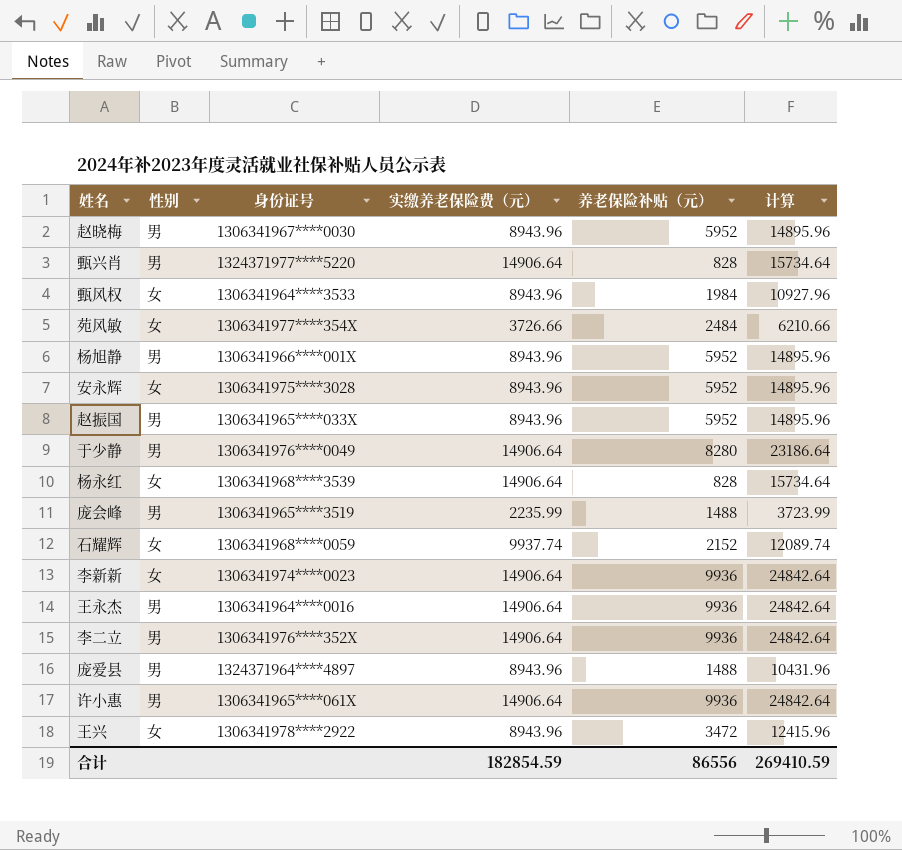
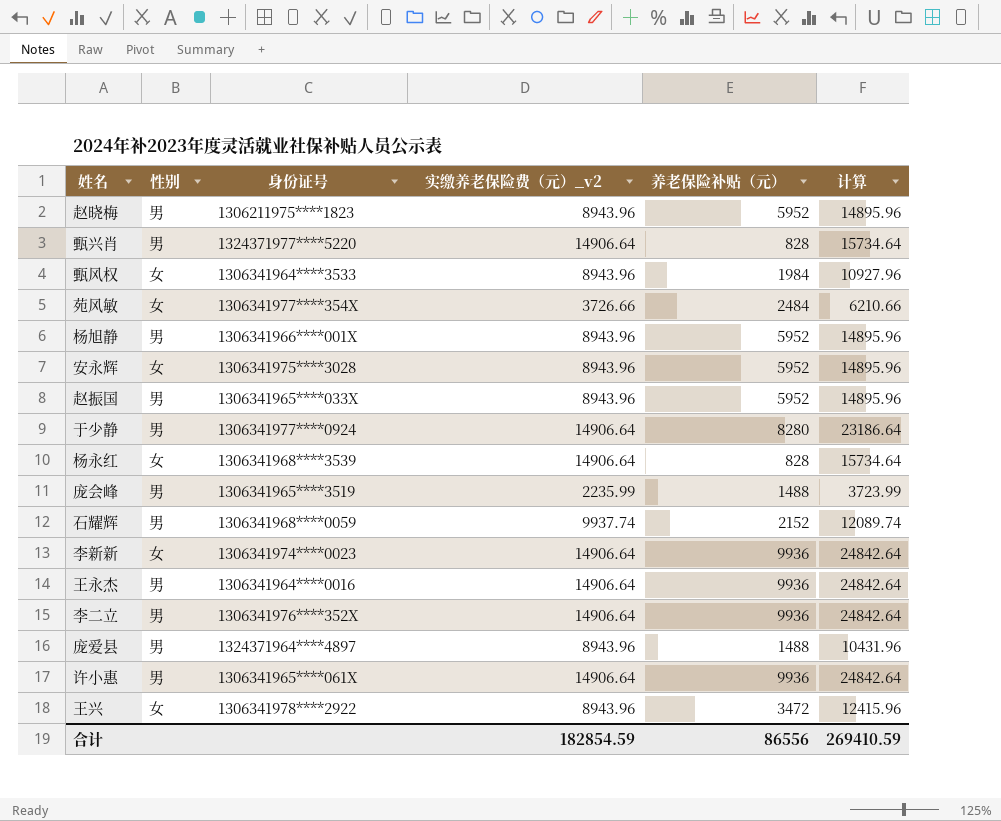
column name: 实缴养老保险费（元） -> 实缴养老保险费（元）_v2
赵晓梅 | 身份证号: 1306341967****0030 -> 1306211975****1823
于少静 | 身份证号: 1306341976****0049 -> 1306341977****0924
石耀辉 | 性别: 女 -> 男

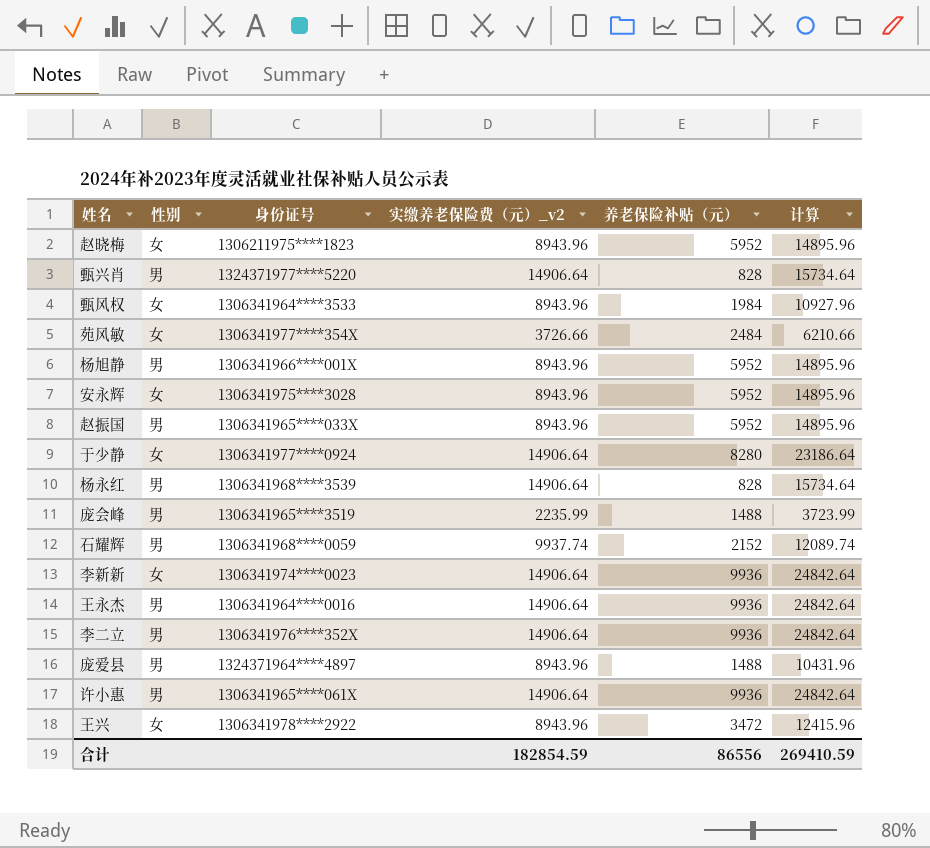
赵晓梅 | 性别: 男 -> 女
于少静 | 性别: 男 -> 女
杨永红 | 性别: 女 -> 男

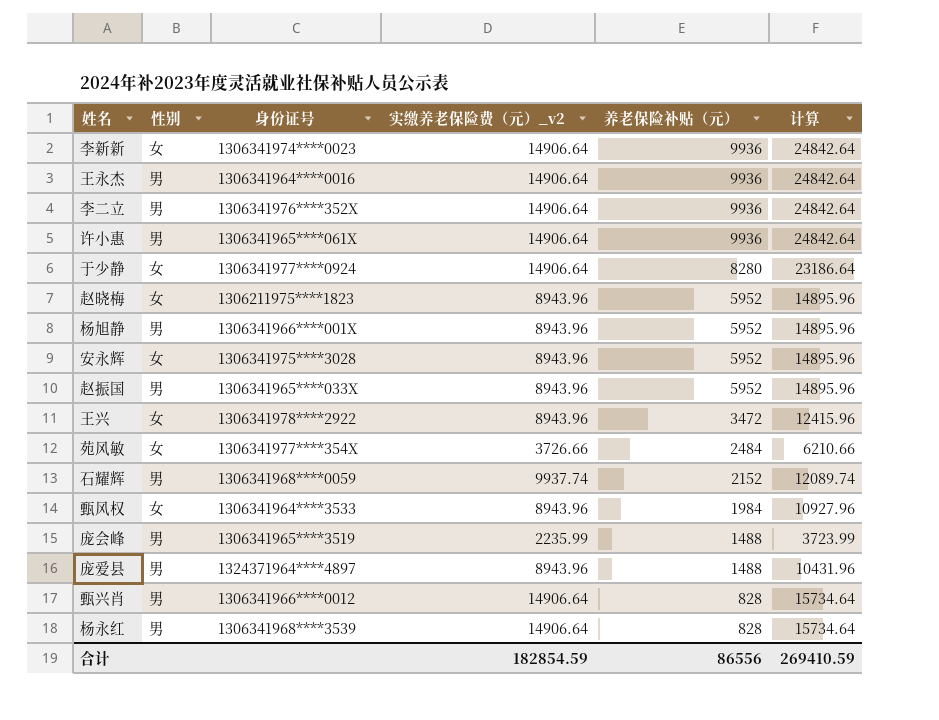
row order: none -> 养老保险补贴（元） descending
甄兴肖 | 身份证号: 1324371977****5220 -> 1306341966****0012

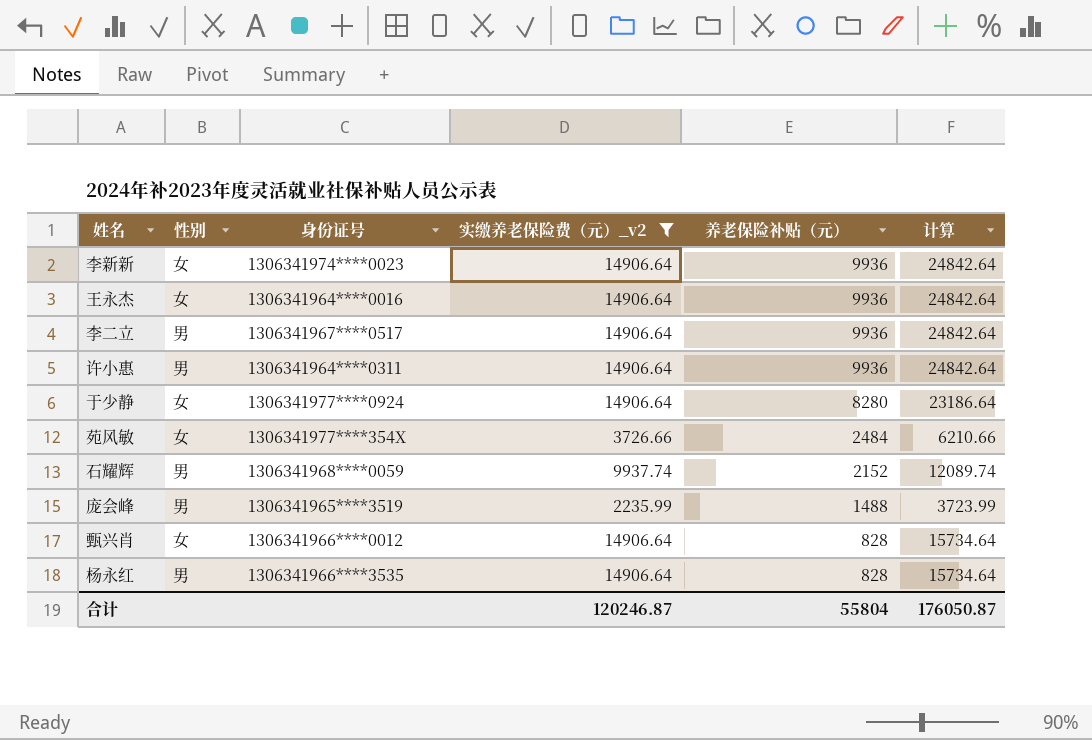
filter: none -> 实缴养老保险费（元）_v2 != 8943.96
王永杰 | 性别: 男 -> 女
李二立 | 身份证号: 1306341976****352X -> 1306341967****0517
许小惠 | 身份证号: 1306341965****061X -> 1306341964****0311
甄兴肖 | 性别: 男 -> 女
杨永红 | 身份证号: 1306341968****3539 -> 1306341966****3535
合计 | 实缴养老保险费（元）_v2: 182854.59 -> 120246.87
合计 | 养老保险补贴（元）: 86556 -> 55804
合计 | 计算: 269410.59 -> 176050.87

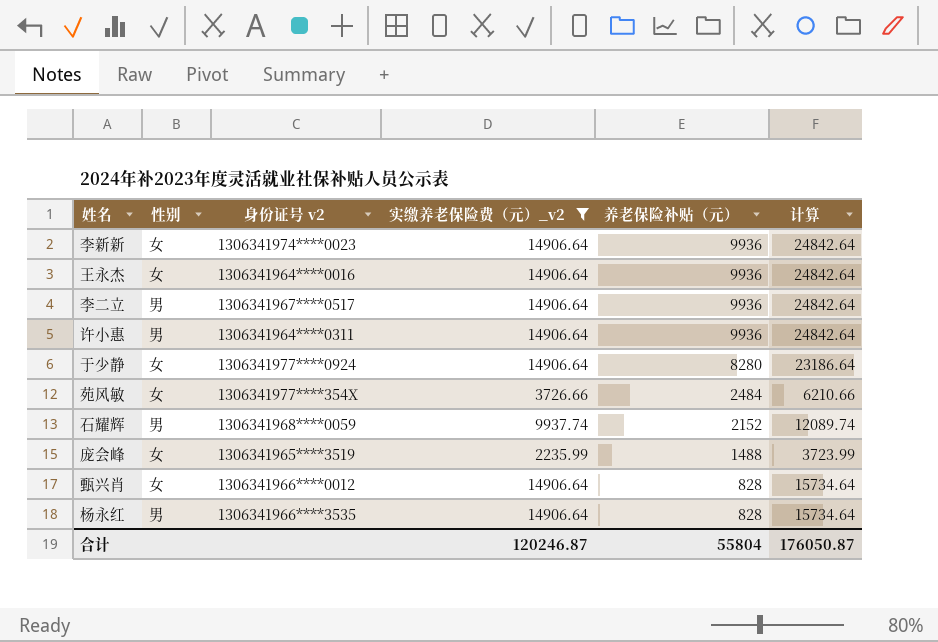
column name: 身份证号 -> 身份证号 v2
庞会峰 | 性别: 男 -> 女

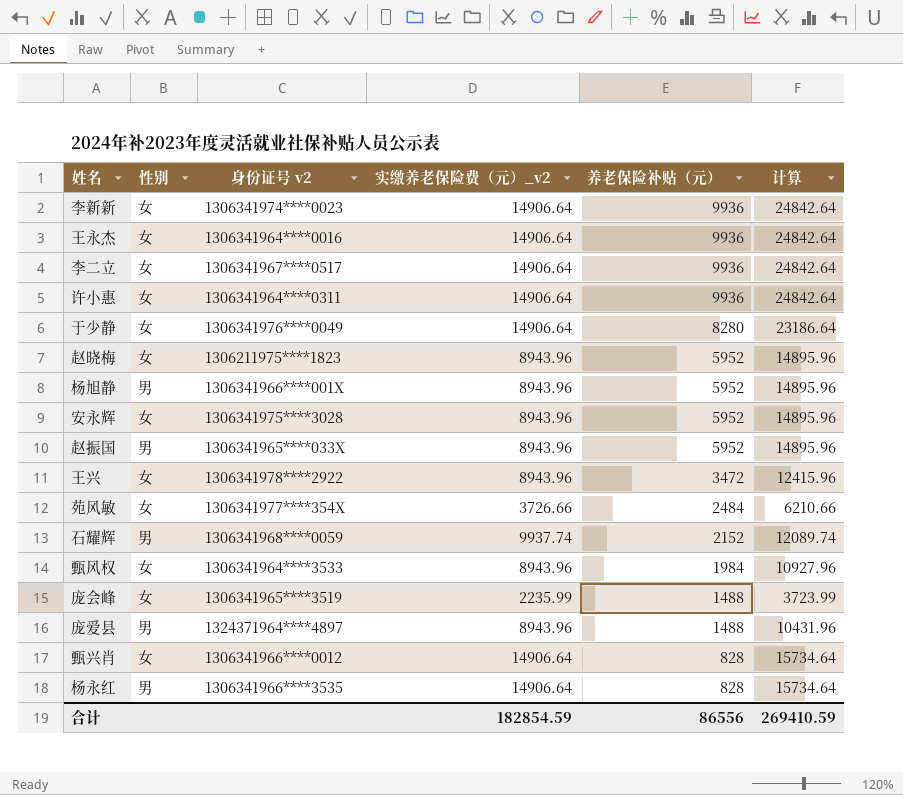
filter: 实缴养老保险费（元）_v2 != 8943.96 -> none
李二立 | 性别: 男 -> 女
许小惠 | 性别: 男 -> 女
于少静 | 身份证号 v2: 1306341977****0924 -> 1306341976****0049
合计 | 实缴养老保险费（元）_v2: 120246.87 -> 182854.59
合计 | 养老保险补贴（元）: 55804 -> 86556
合计 | 计算: 176050.87 -> 269410.59

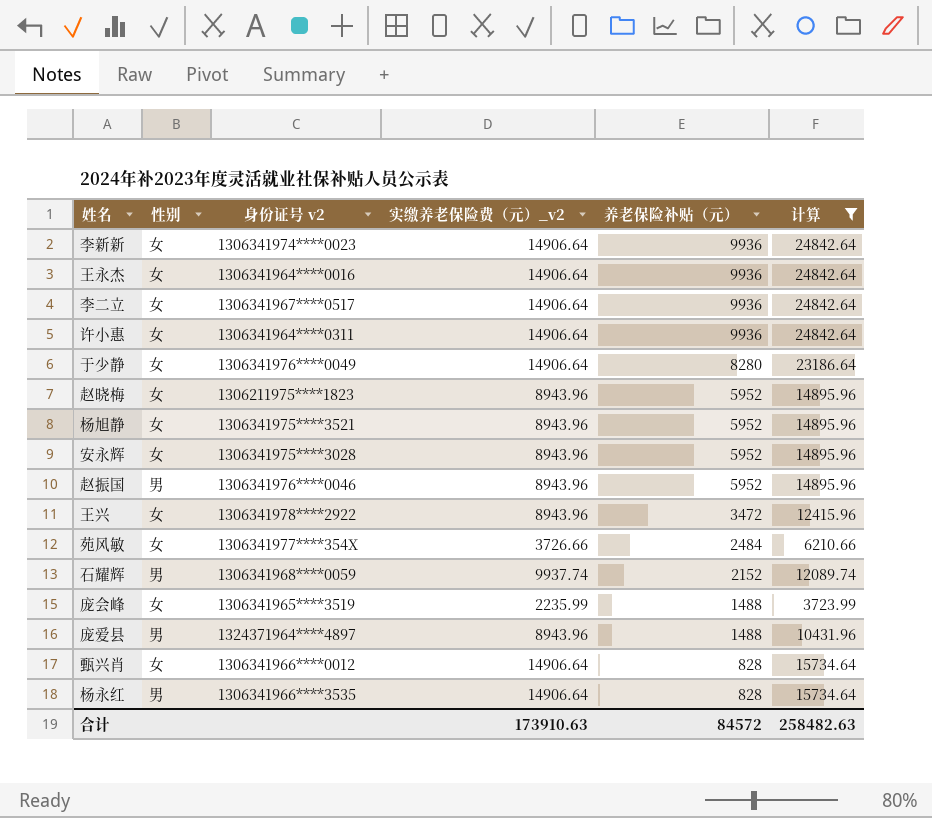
filter: none -> 计算 != 10927.96
杨旭静 | 性别: 男 -> 女
杨旭静 | 身份证号 v2: 1306341966****001X -> 1306341975****3521
赵振国 | 身份证号 v2: 1306341965****033X -> 1306341976****0046
合计 | 实缴养老保险费（元）_v2: 182854.59 -> 173910.63
合计 | 养老保险补贴（元）: 86556 -> 84572
合计 | 计算: 269410.59 -> 258482.63

